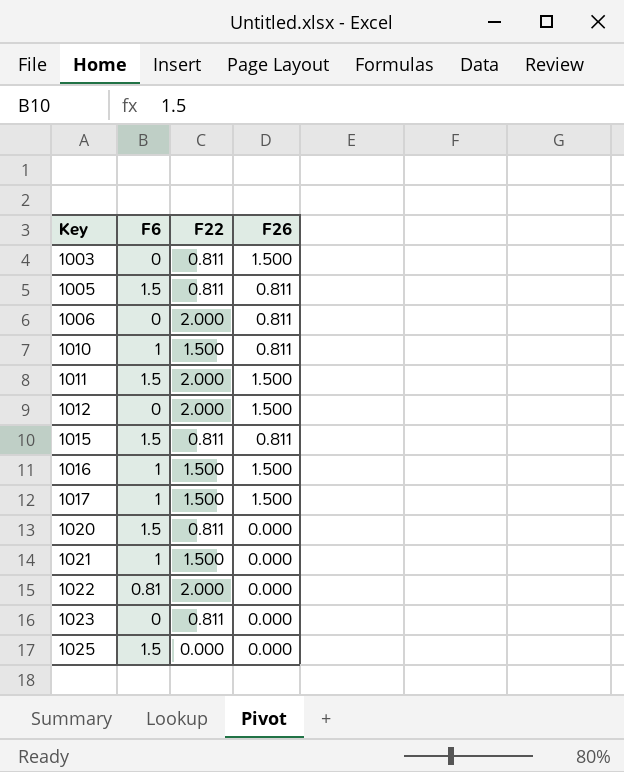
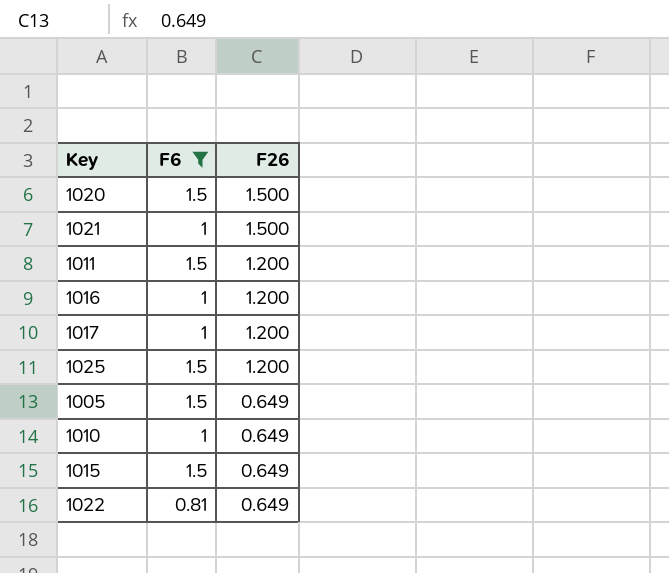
filter: none -> F6 != 0
row order: Key ascending -> F26 descending
column F22 | position: 3 -> none
1020 | F26: 0.000 -> 1.500
1021 | F26: 0.000 -> 1.500
1011 | F26: 1.500 -> 1.200
1016 | F26: 1.500 -> 1.200
1017 | F26: 1.500 -> 1.200
1025 | F26: 0.000 -> 1.200
1005 | F26: 0.811 -> 0.649
1010 | F26: 0.811 -> 0.649
1015 | F26: 0.811 -> 0.649
1022 | F26: 0.000 -> 0.649

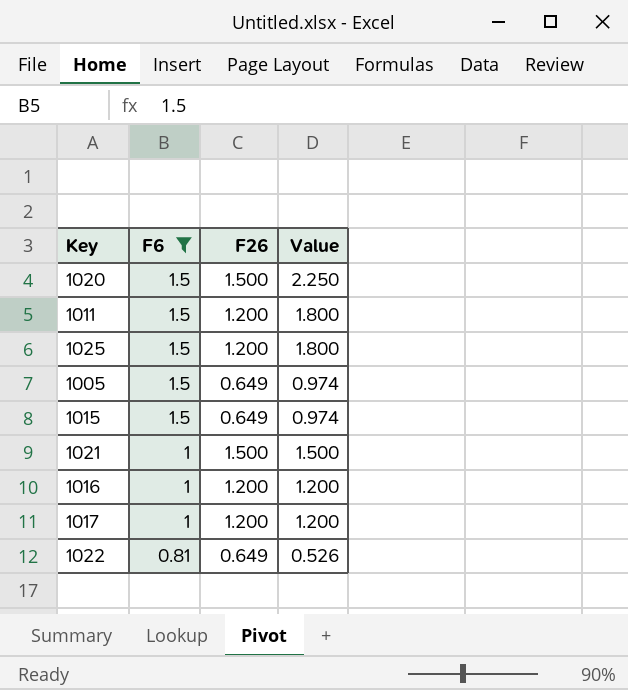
row order: F26 descending -> F6 descending
column Value | formula: none -> [F6] * [F26]
row 1010: 1 | 0.649 -> none

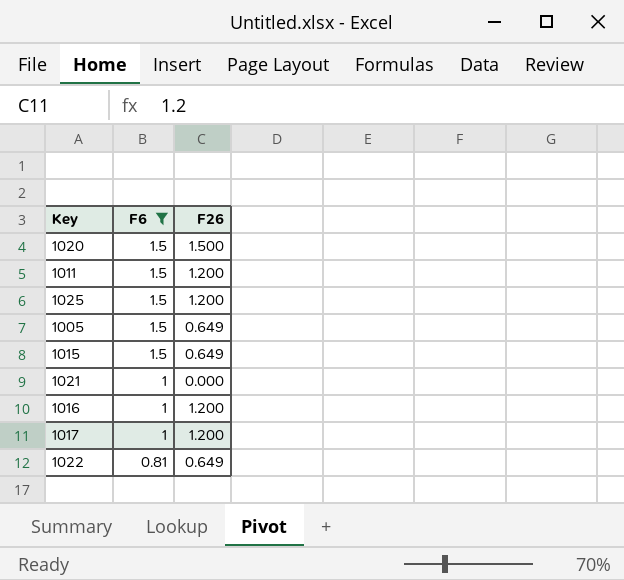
column Value | formula: [F6] * [F26] -> none
1021 | F26: 1.500 -> 0.000

